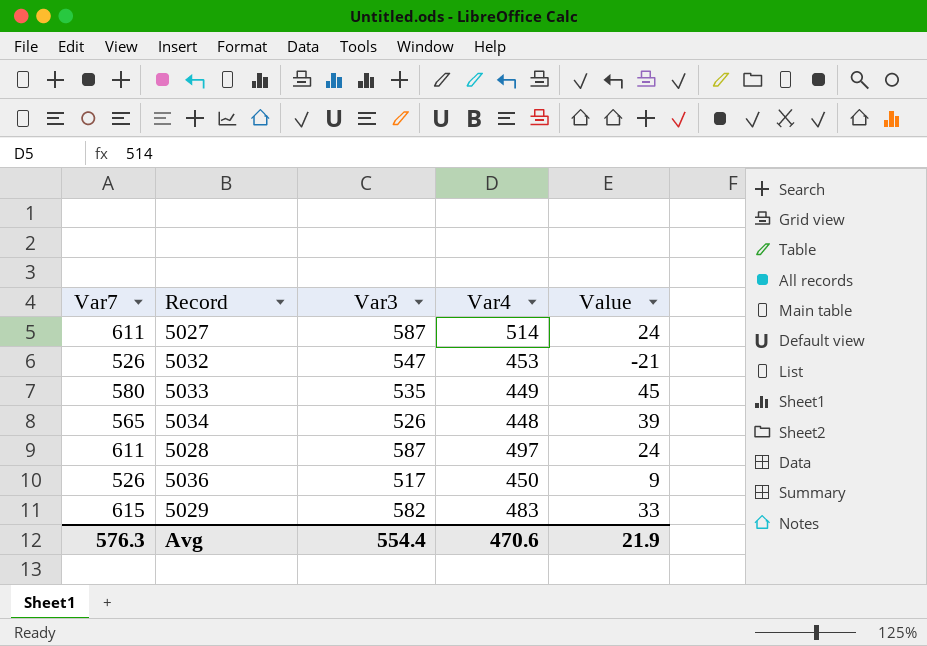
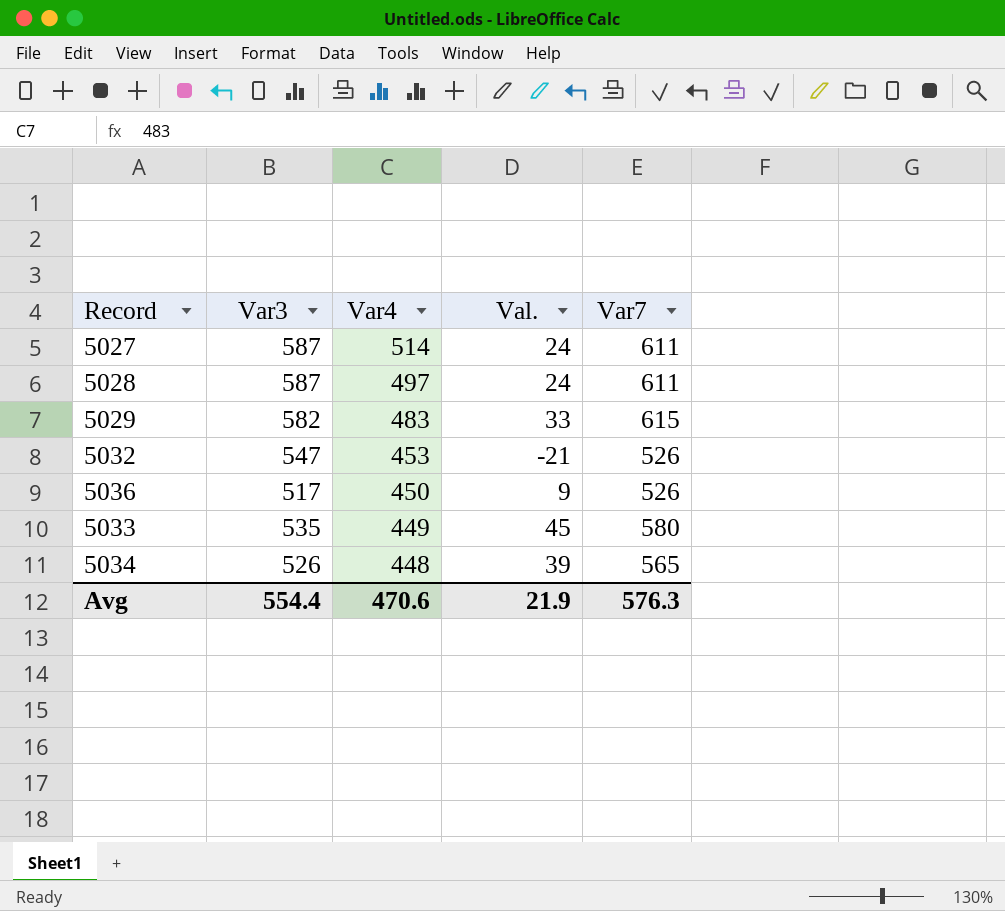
row order: none -> Var4 descending
column name: Value -> Val.
column Var7 | position: 1 -> 5

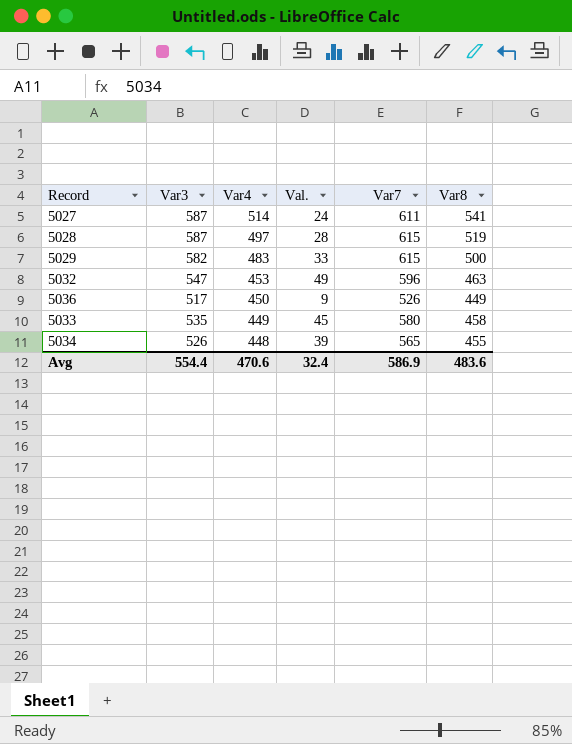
column Var8 | position: none -> 6
5028 | Val.: 24 -> 28
5028 | Var7: 611 -> 615
5032 | Val.: -21 -> 49
5032 | Var7: 526 -> 596
Avg | Val.: 21.9 -> 32.4
Avg | Var7: 576.3 -> 586.9

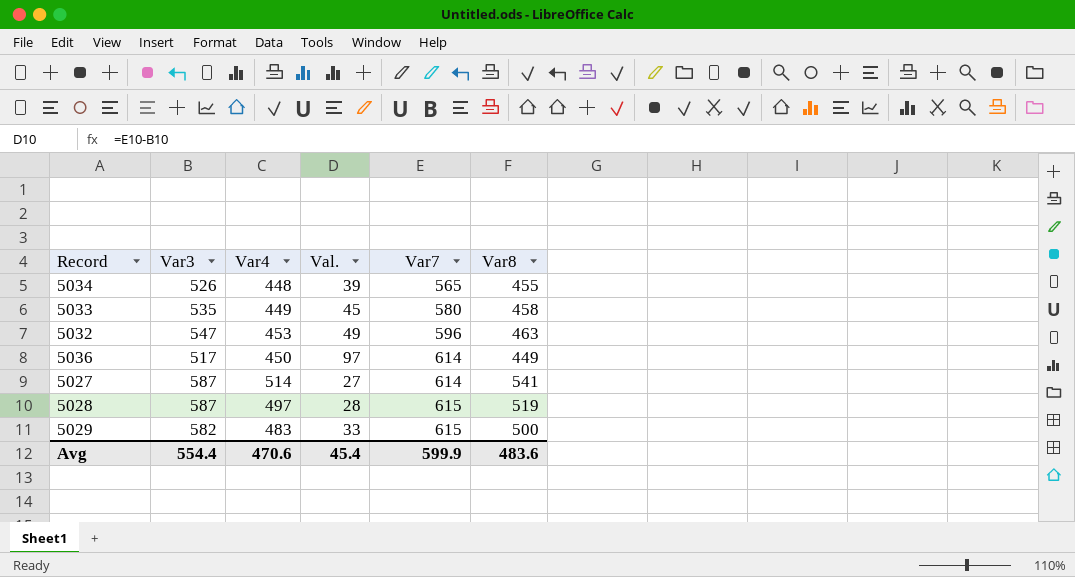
row order: Var4 descending -> Var7 ascending
5036 | Val.: 9 -> 97
5036 | Var7: 526 -> 614
5027 | Val.: 24 -> 27
5027 | Var7: 611 -> 614
Avg | Val.: 32.4 -> 45.4
Avg | Var7: 586.9 -> 599.9

